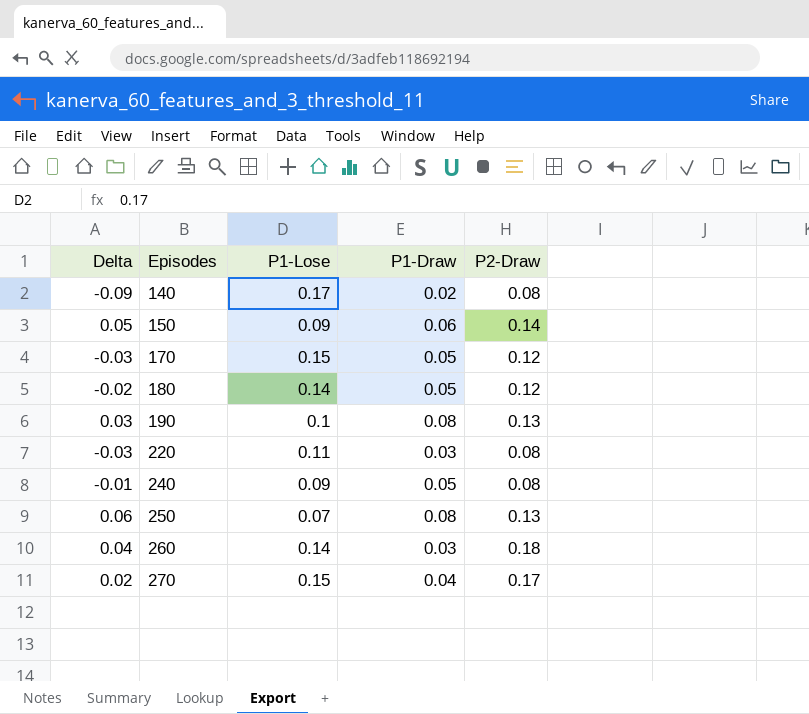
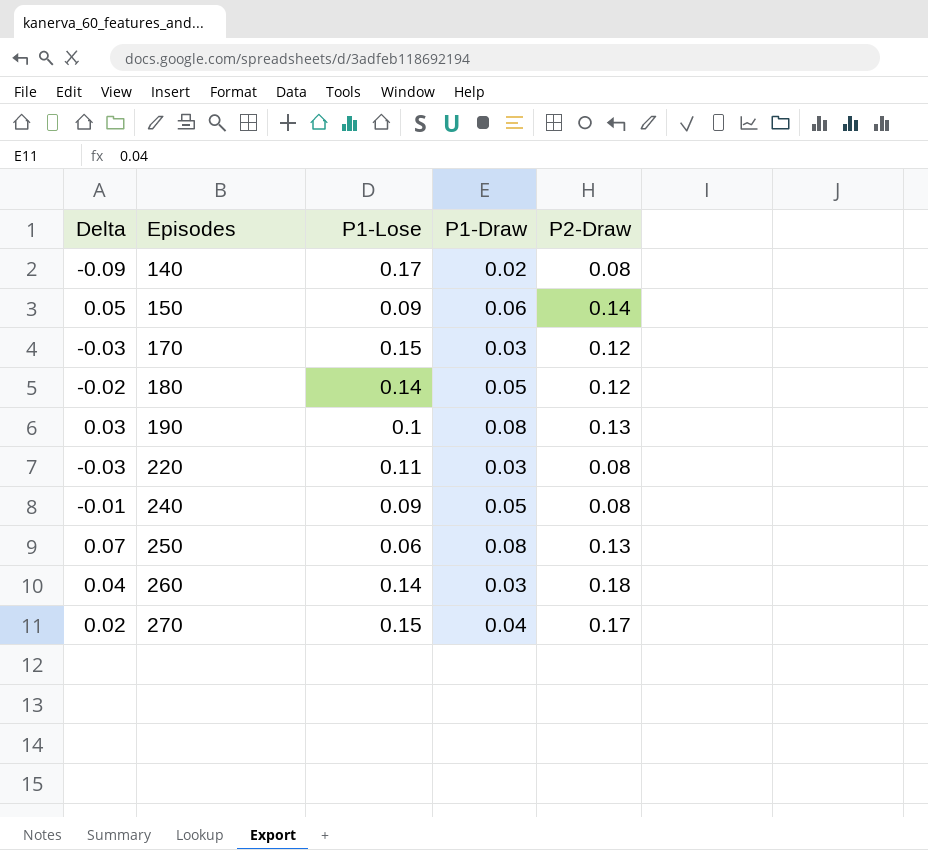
170 | P1-Draw: 0.05 -> 0.03
250 | Delta: 0.06 -> 0.07
250 | P1-Lose: 0.07 -> 0.06

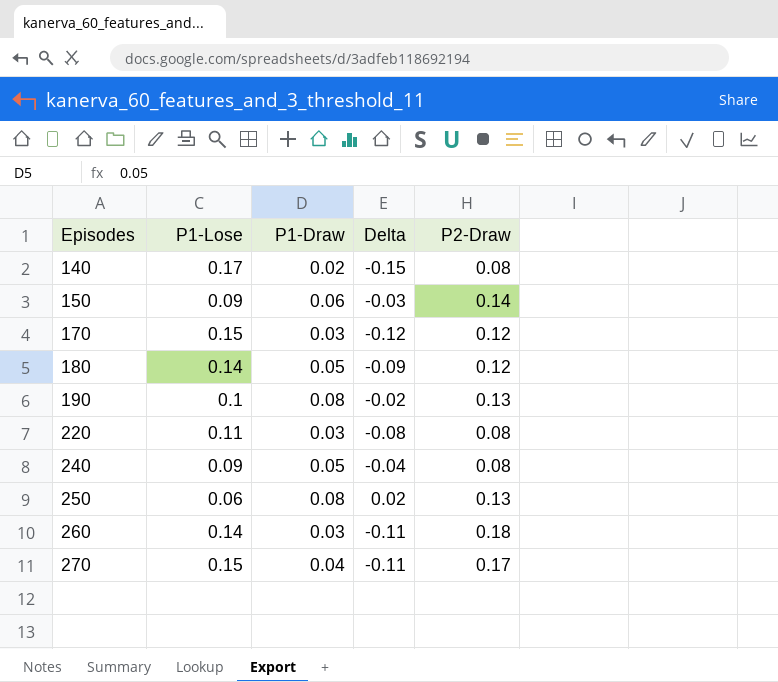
column Delta | formula: [P2-Draw] - [P1-Lose] -> [P1-Draw] - [P1-Lose]
column Delta | position: 1 -> 4

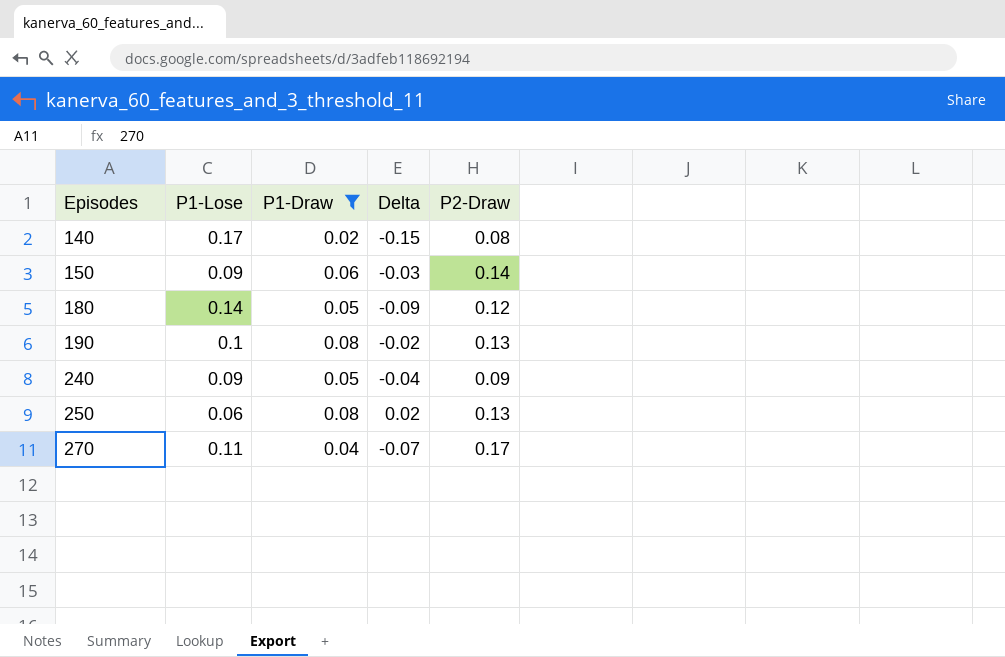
filter: none -> P1-Draw != 0.03
240 | P2-Draw: 0.08 -> 0.09
270 | P1-Lose: 0.15 -> 0.11
270 | Delta: -0.11 -> -0.07

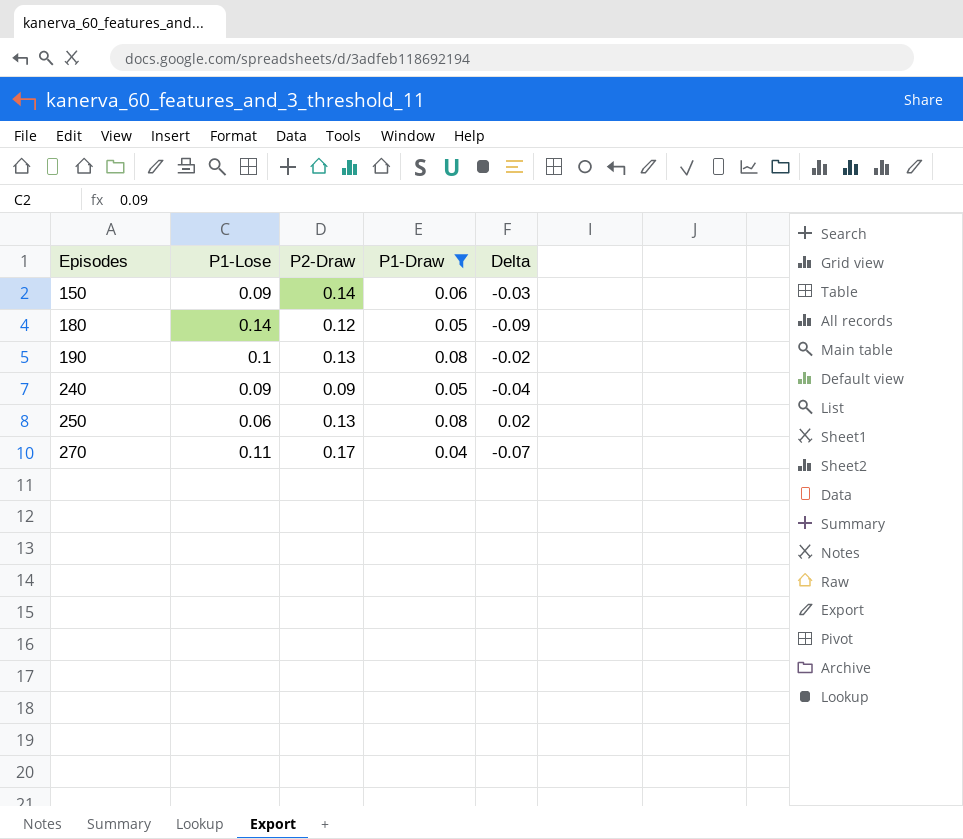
column P2-Draw | position: 5 -> 3
row 140: 0.17 | 0.02 | -0.15 | 0.08 -> none

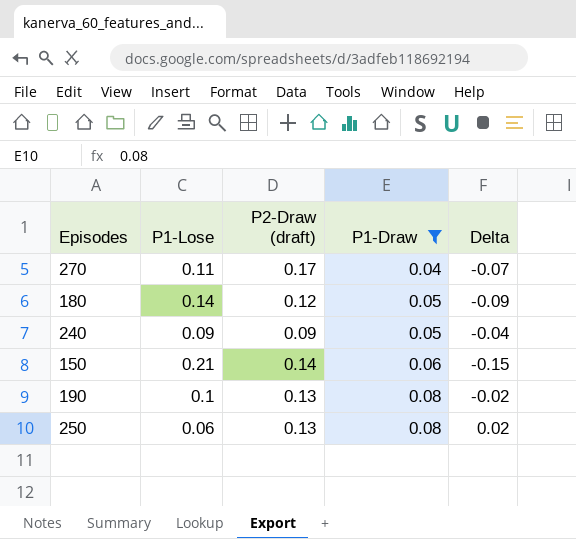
row order: Episodes ascending -> P1-Draw ascending
column name: P2-Draw -> P2-Draw (draft)
150 | P1-Lose: 0.09 -> 0.21
150 | Delta: -0.03 -> -0.15

